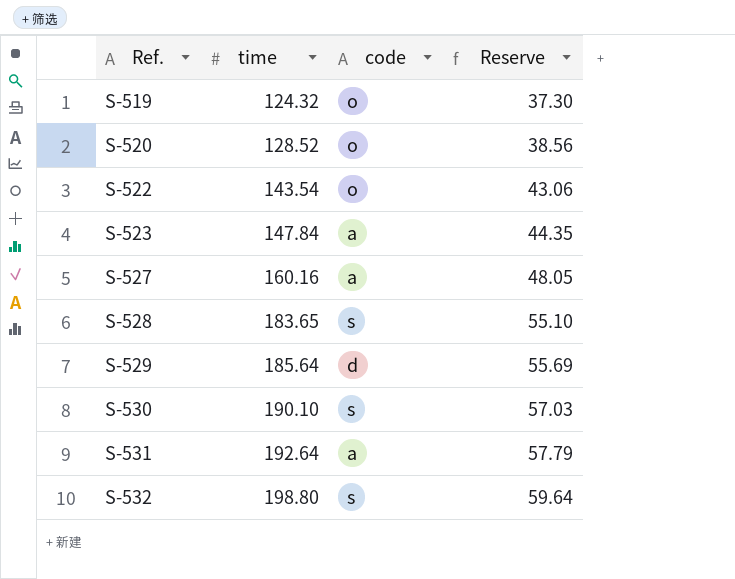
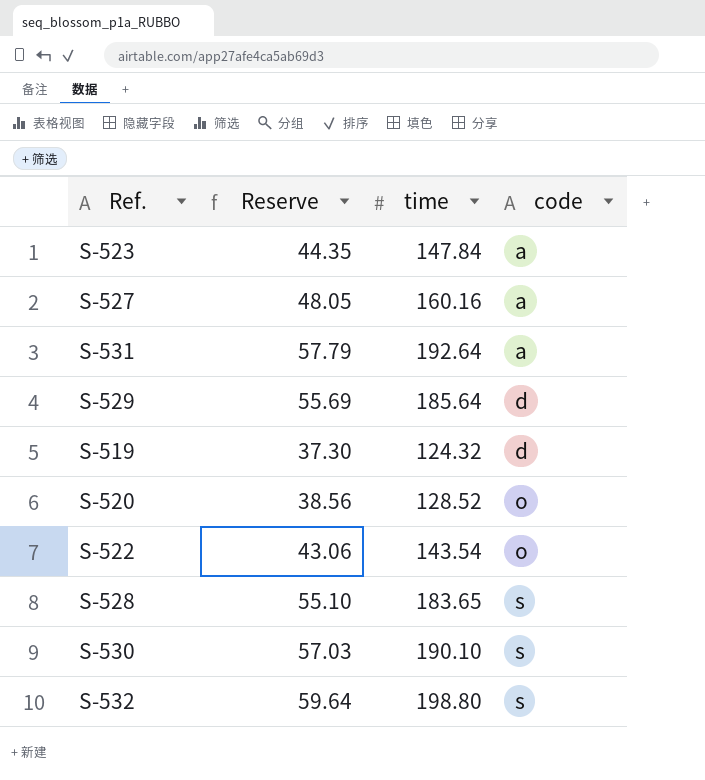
row order: Ref. ascending -> code ascending
column Reserve | position: 4 -> 2
S-519 | code: o -> d

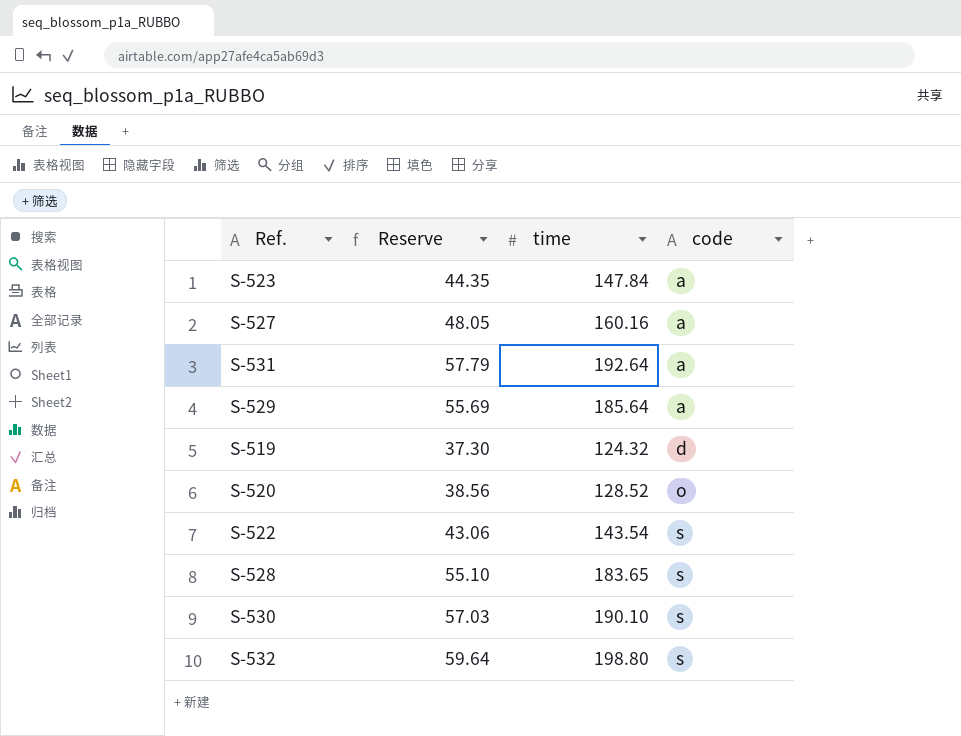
S-529 | code: d -> a
S-522 | code: o -> s

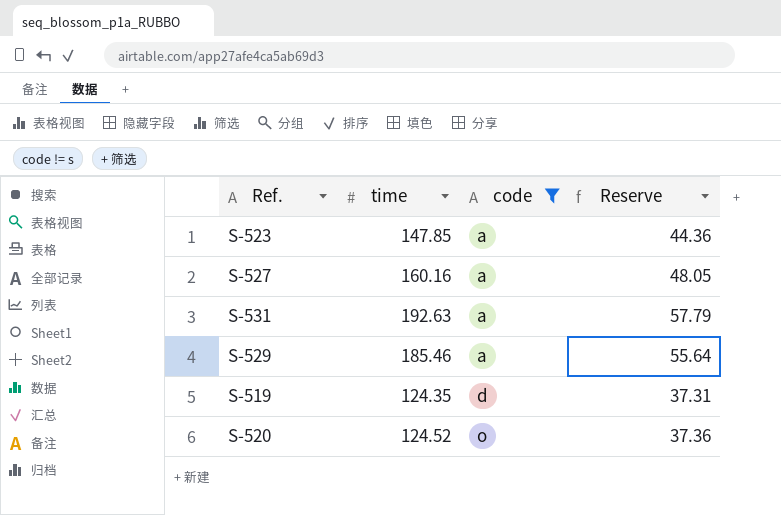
filter: none -> code != s
column Reserve | position: 2 -> 4
S-523 | time: 147.84 -> 147.85
S-523 | Reserve: 44.35 -> 44.36
S-531 | time: 192.64 -> 192.63
S-529 | time: 185.64 -> 185.46
S-529 | Reserve: 55.69 -> 55.64
S-519 | time: 124.32 -> 124.35
S-519 | Reserve: 37.30 -> 37.31
S-520 | time: 128.52 -> 124.52
S-520 | Reserve: 38.56 -> 37.36

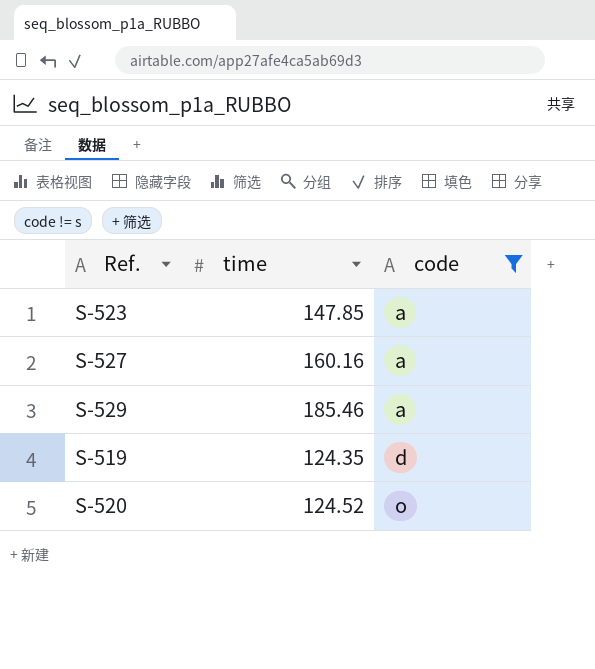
column Reserve | formula: [time] * 0.3 -> none
row S-531: 192.63 | a | 57.79 -> none

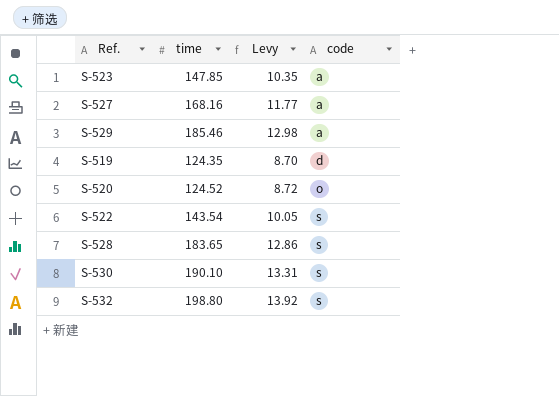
filter: code != s -> none
column Levy | formula: none -> [time] * 0.07
S-527 | time: 160.16 -> 168.16

